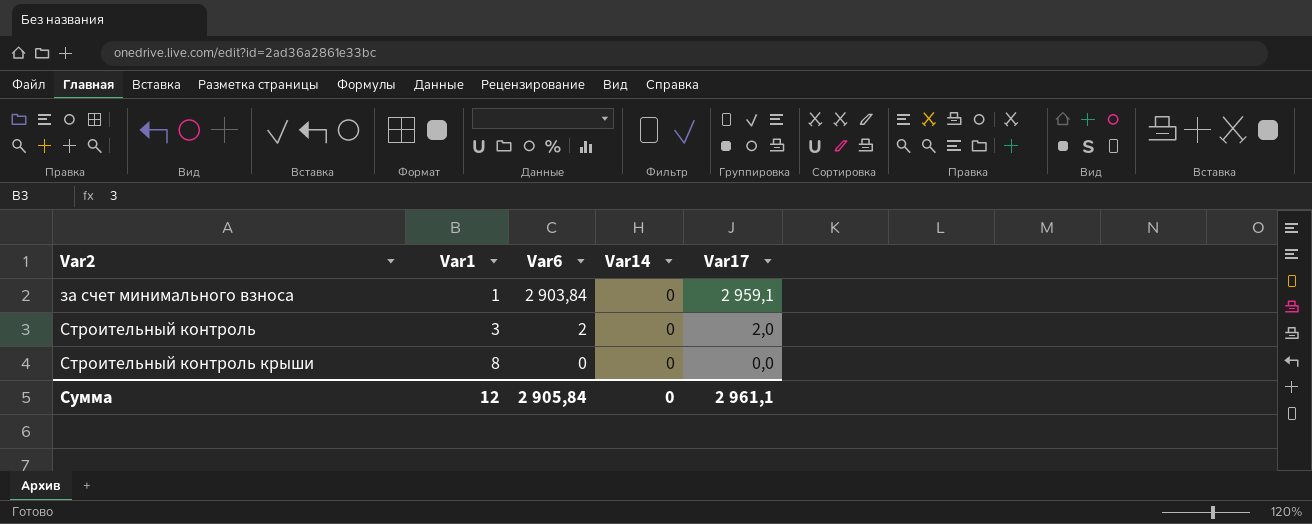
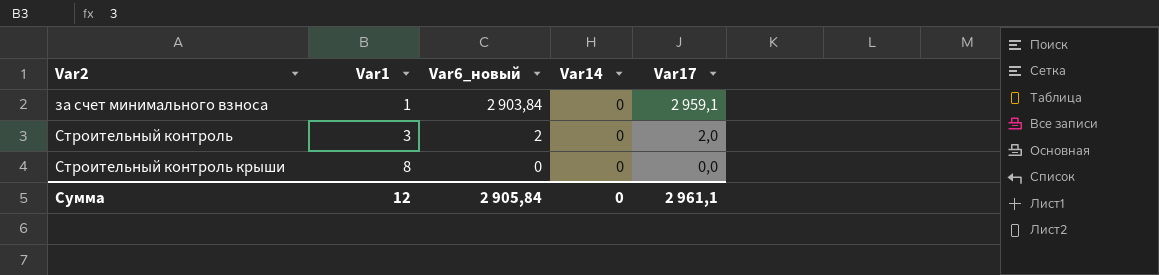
column name: Var6 -> Var6_новый

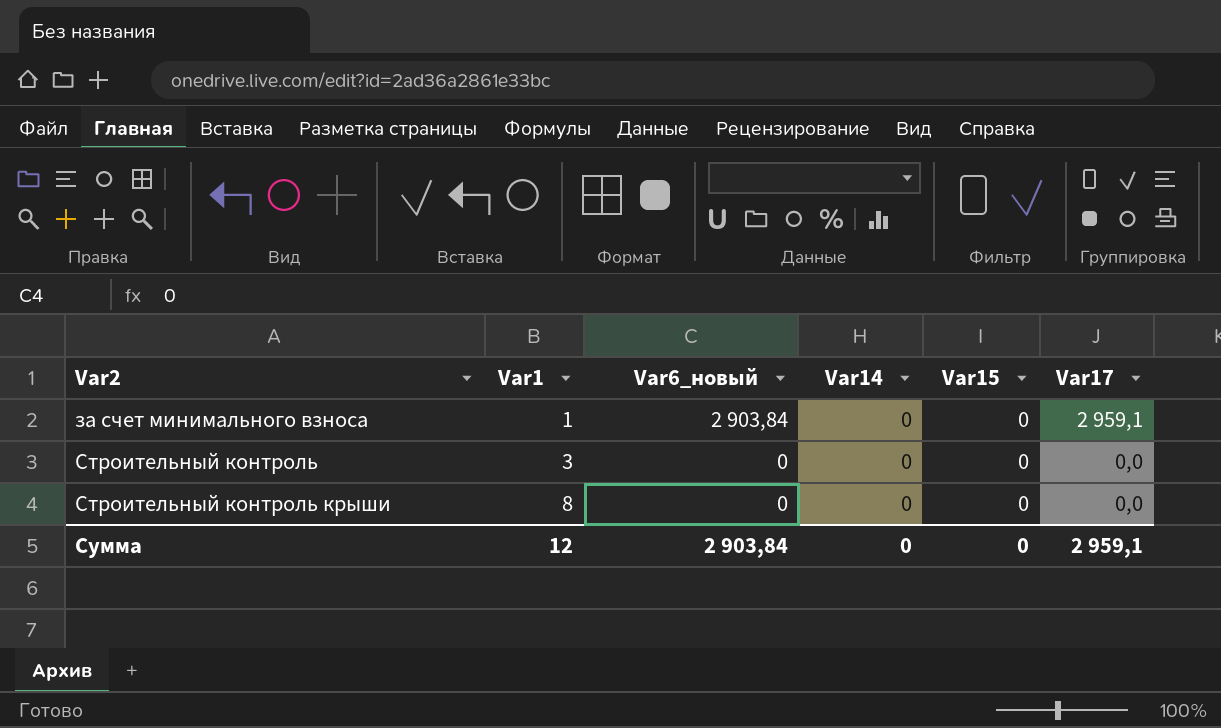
column Var15 | position: none -> 5
Строительный контроль | Var6_новый: 2 -> 0
Строительный контроль | Var17: 2,0 -> 0,0
Сумма | Var6_новый: 2 905,84 -> 2 903,84
Сумма | Var17: 2 961,1 -> 2 959,1

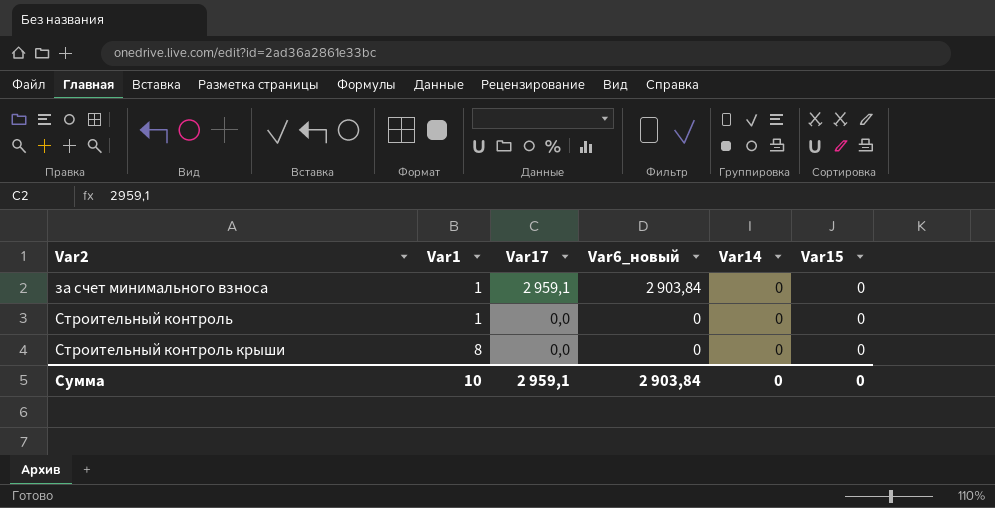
column Var17 | position: 6 -> 3
Строительный контроль | Var1: 3 -> 1
Сумма | Var1: 12 -> 10

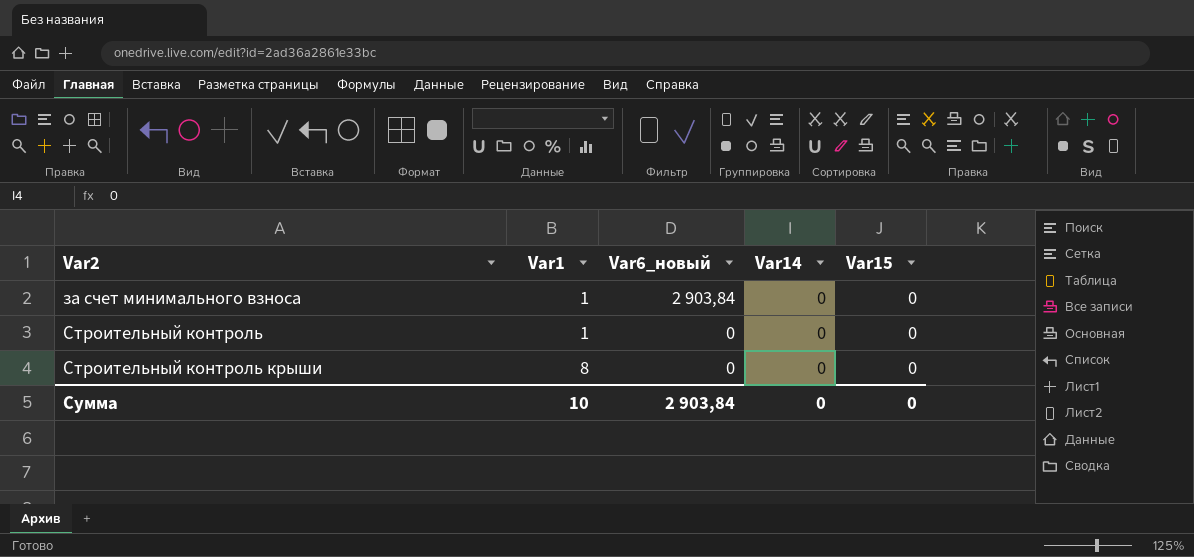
column Var17 | position: 3 -> none

